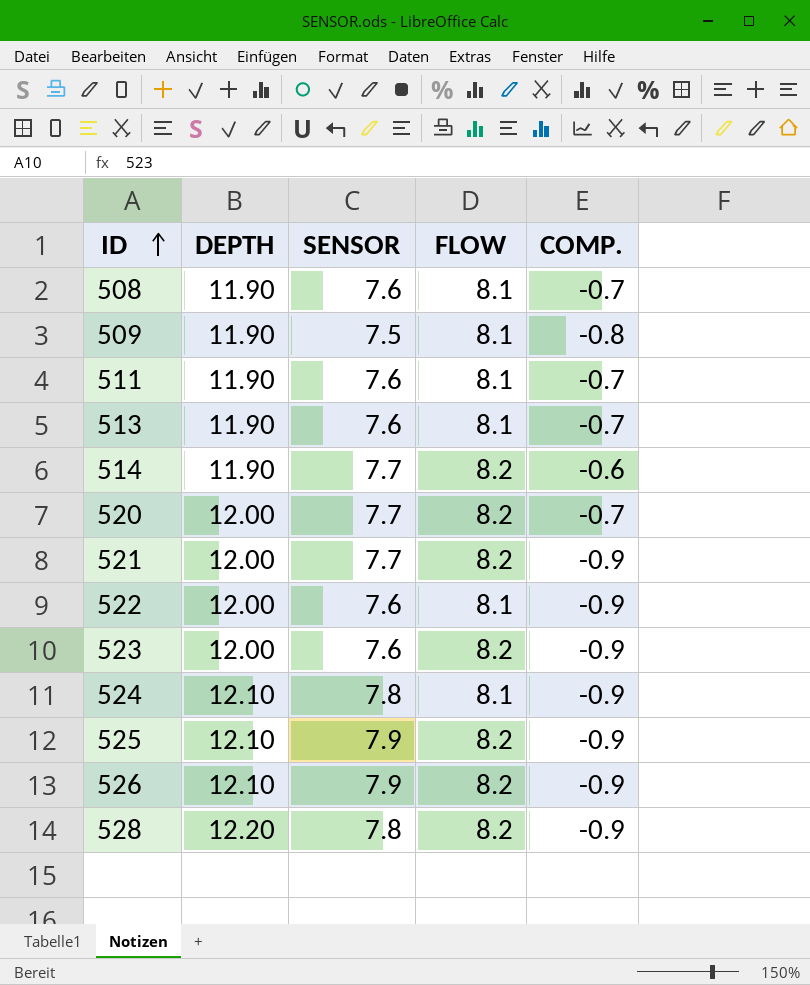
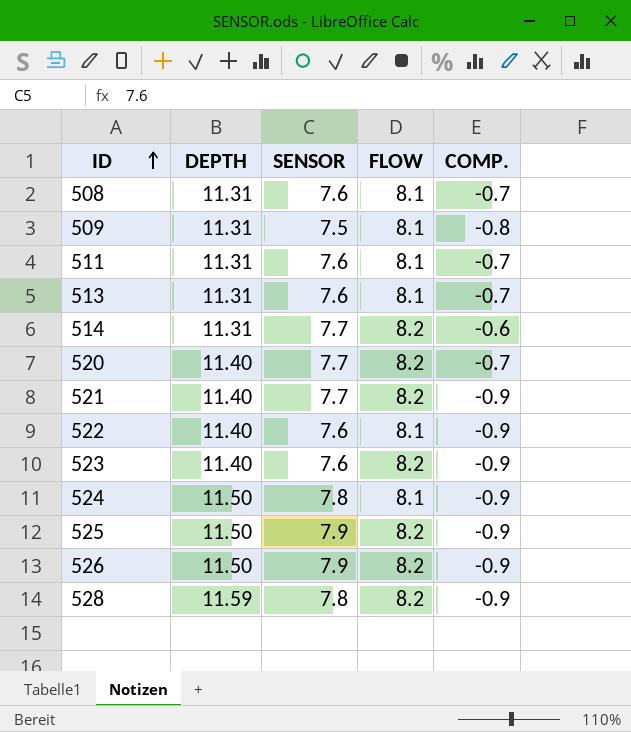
508 | DEPTH: 11.90 -> 11.31
509 | DEPTH: 11.90 -> 11.31
511 | DEPTH: 11.90 -> 11.31
513 | DEPTH: 11.90 -> 11.31
514 | DEPTH: 11.90 -> 11.31
520 | DEPTH: 12.00 -> 11.40
521 | DEPTH: 12.00 -> 11.40
522 | DEPTH: 12.00 -> 11.40
523 | DEPTH: 12.00 -> 11.40
524 | DEPTH: 12.10 -> 11.50
525 | DEPTH: 12.10 -> 11.50
526 | DEPTH: 12.10 -> 11.50
528 | DEPTH: 12.20 -> 11.59

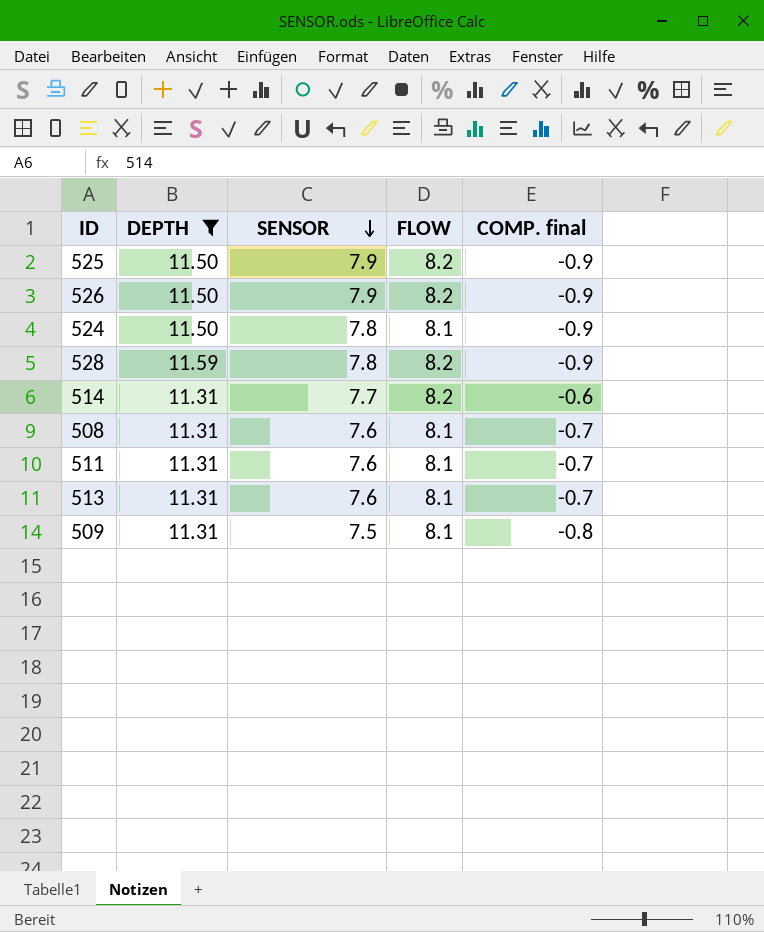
filter: none -> DEPTH != 11.40
row order: ID ascending -> SENSOR descending
column name: COMP. -> COMP. final

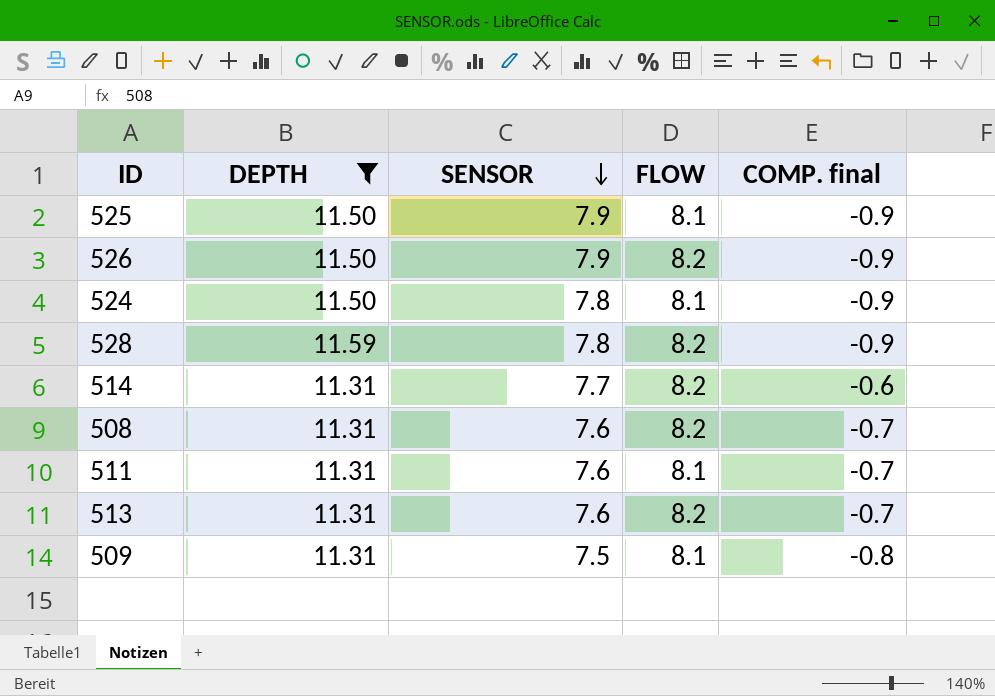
525 | FLOW: 8.2 -> 8.1
508 | FLOW: 8.1 -> 8.2
513 | FLOW: 8.1 -> 8.2

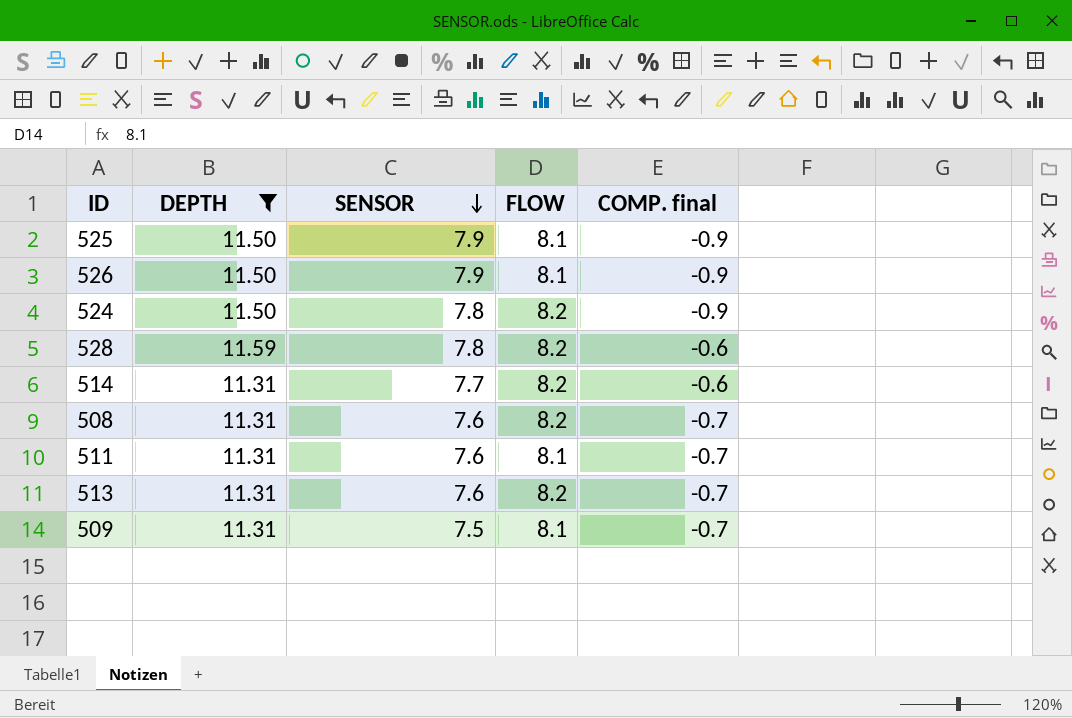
526 | FLOW: 8.2 -> 8.1
524 | FLOW: 8.1 -> 8.2
528 | COMP. final: -0.9 -> -0.6
509 | COMP. final: -0.8 -> -0.7

